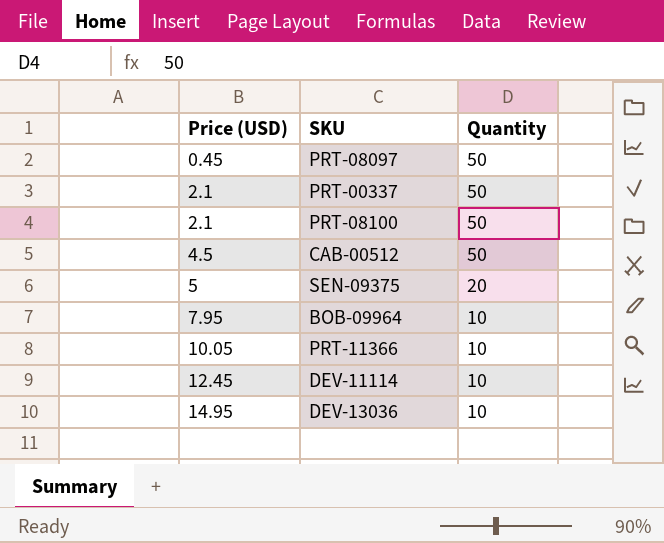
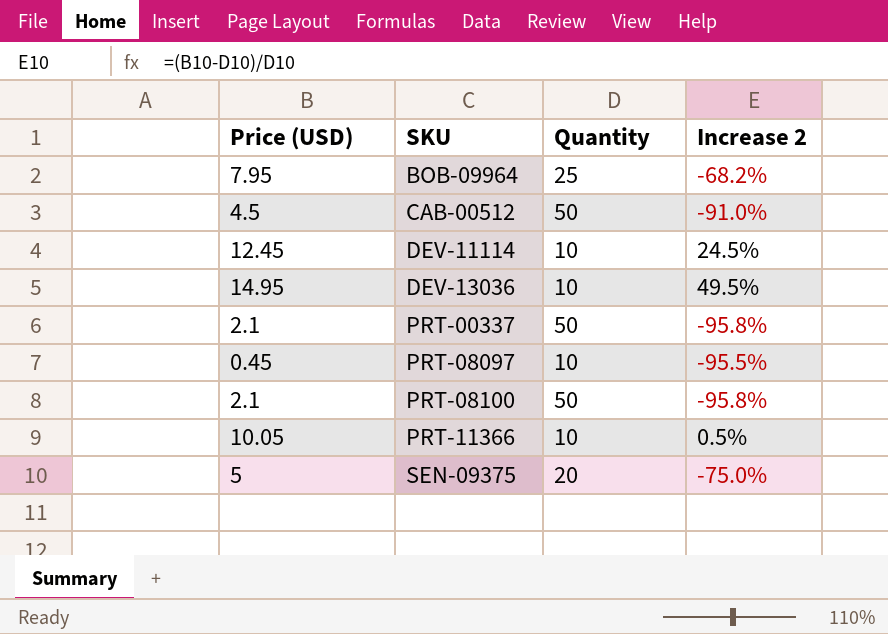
row order: Price (USD) ascending -> SKU ascending
column Increase 2 | formula: none -> ([Price (USD)] - [Quantity]) / [Quantity]
BOB-09964 | Quantity: 10 -> 25
PRT-08097 | Quantity: 50 -> 10

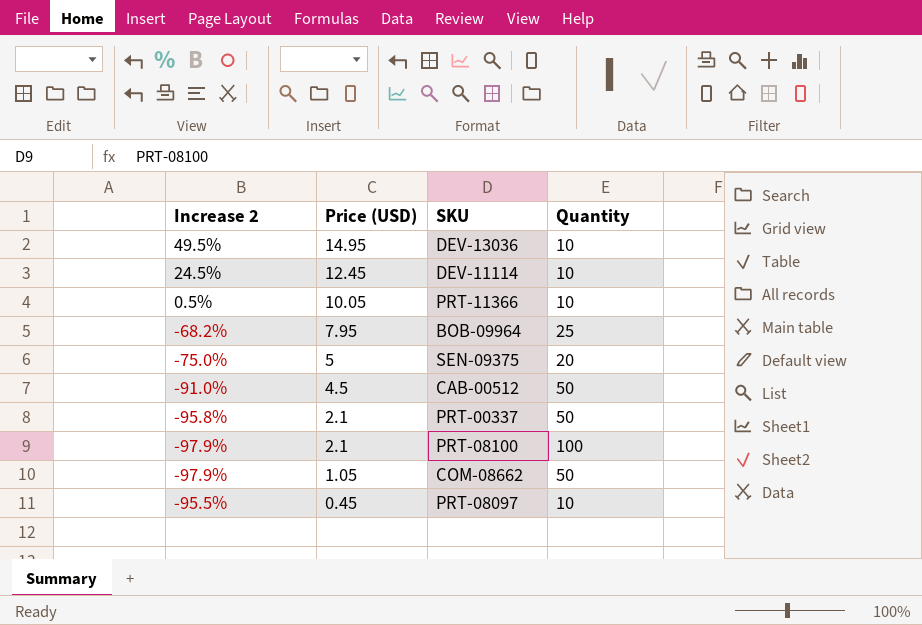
row order: SKU ascending -> Price (USD) descending
column Increase 2 | position: 4 -> 1
PRT-08100 | Increase 2: -95.8% -> -97.9%
PRT-08100 | Quantity: 50 -> 100
row COM-08662: none -> -97.9% | 1.05 | 50

